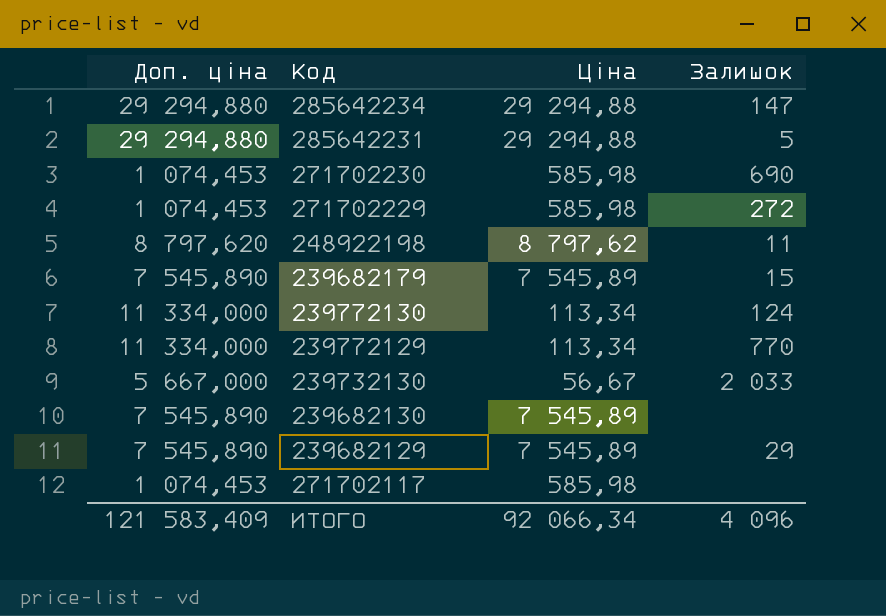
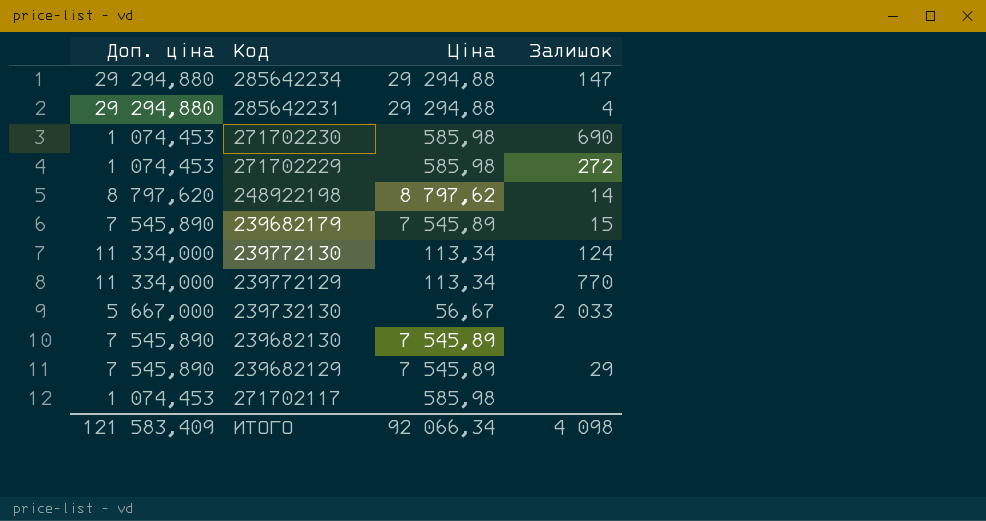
285642231 | Залишок: 5 -> 4
248922198 | Залишок: 11 -> 14
ИТОГО | Залишок: 4 096 -> 4 098

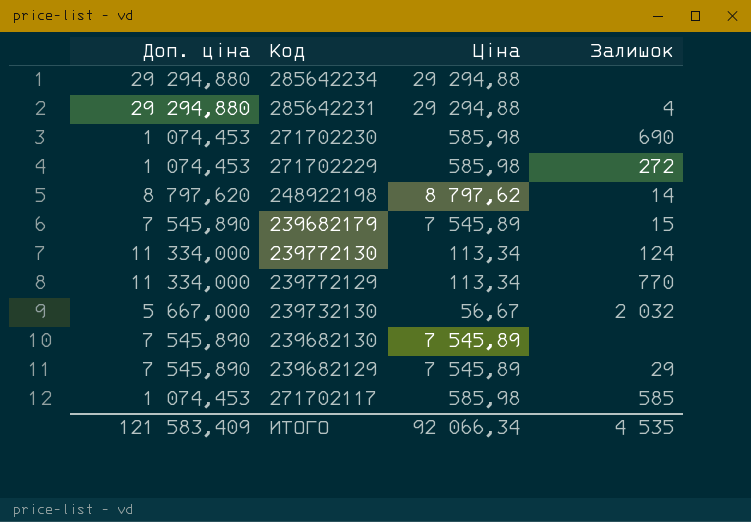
285642234 | Залишок: 147 -> none
239732130 | Залишок: 2 033 -> 2 032
271702117 | Залишок: none -> 585
ИТОГО | Залишок: 4 098 -> 4 535

